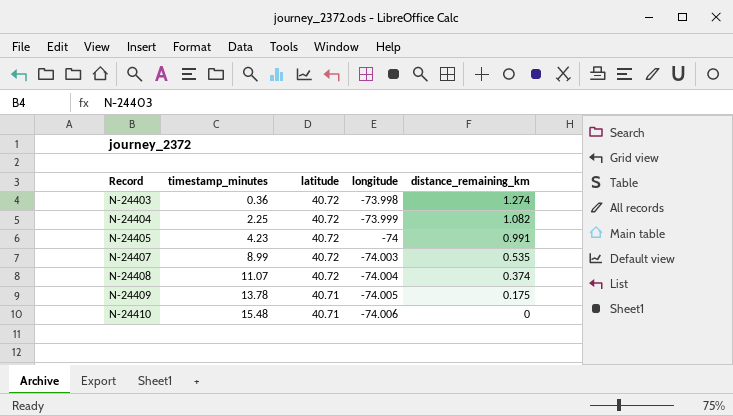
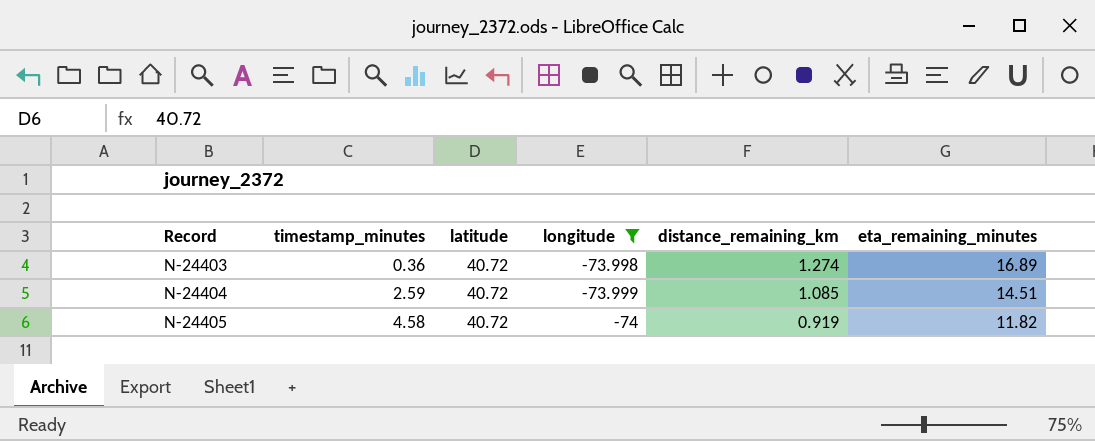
filter: none -> longitude >= -74
column eta_remaining_minutes | position: none -> 6
N-24404 | timestamp_minutes: 2.25 -> 2.59
N-24404 | distance_remaining_km: 1.082 -> 1.085
N-24405 | timestamp_minutes: 4.23 -> 4.58
N-24405 | distance_remaining_km: 0.991 -> 0.919

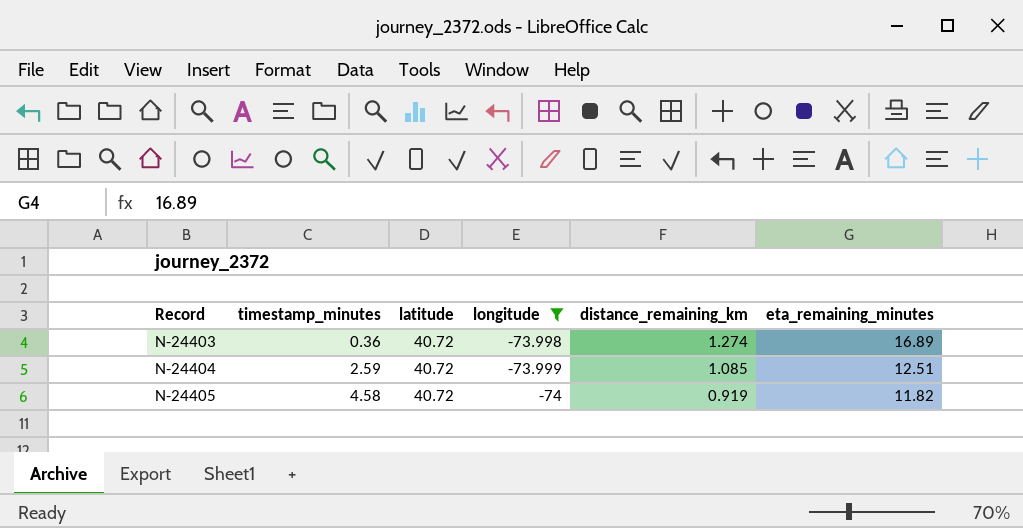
N-24404 | eta_remaining_minutes: 14.51 -> 12.51

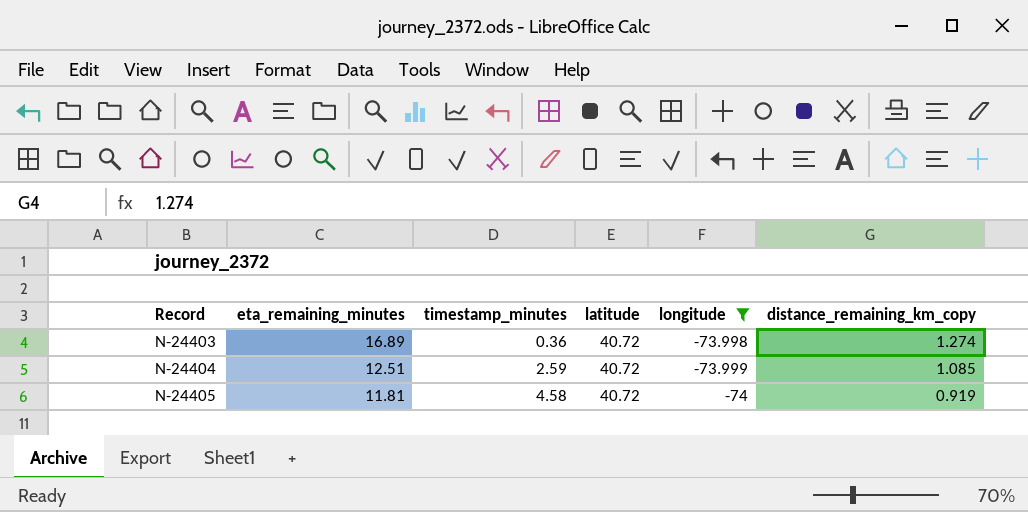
column eta_remaining_minutes | position: 6 -> 2
column name: distance_remaining_km -> distance_remaining_km_copy
N-24405 | eta_remaining_minutes: 11.82 -> 11.81

